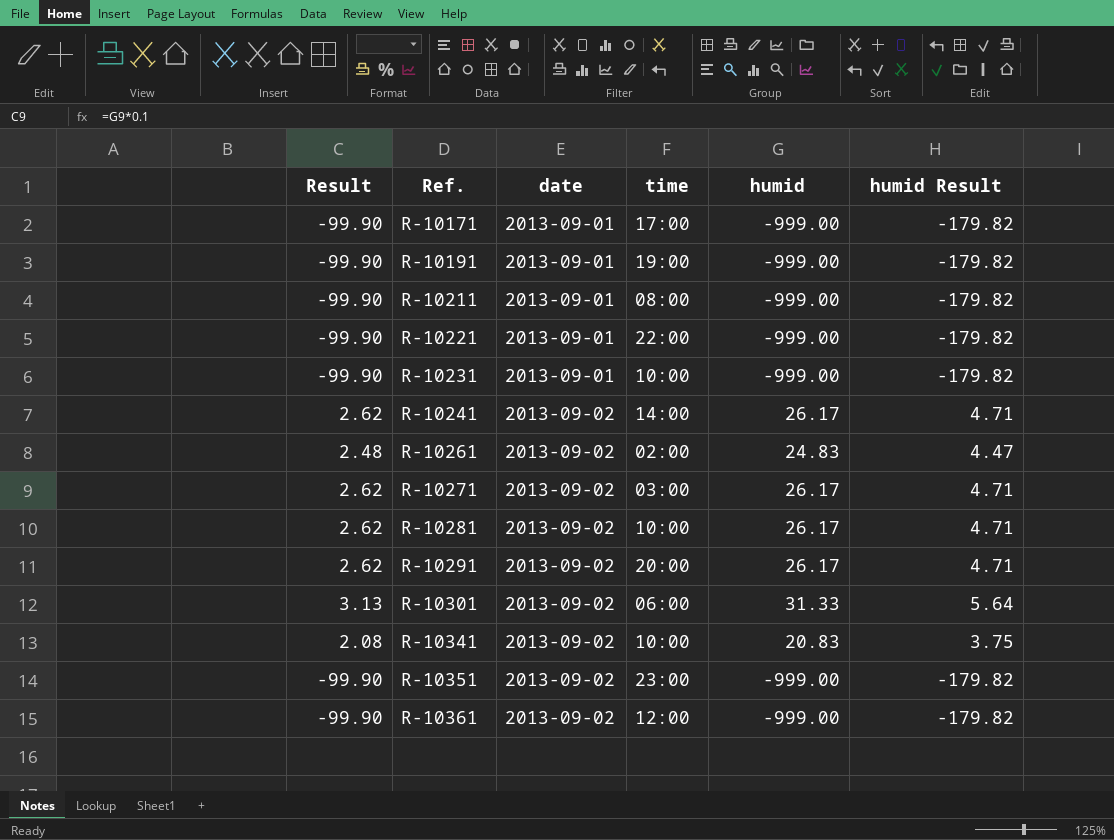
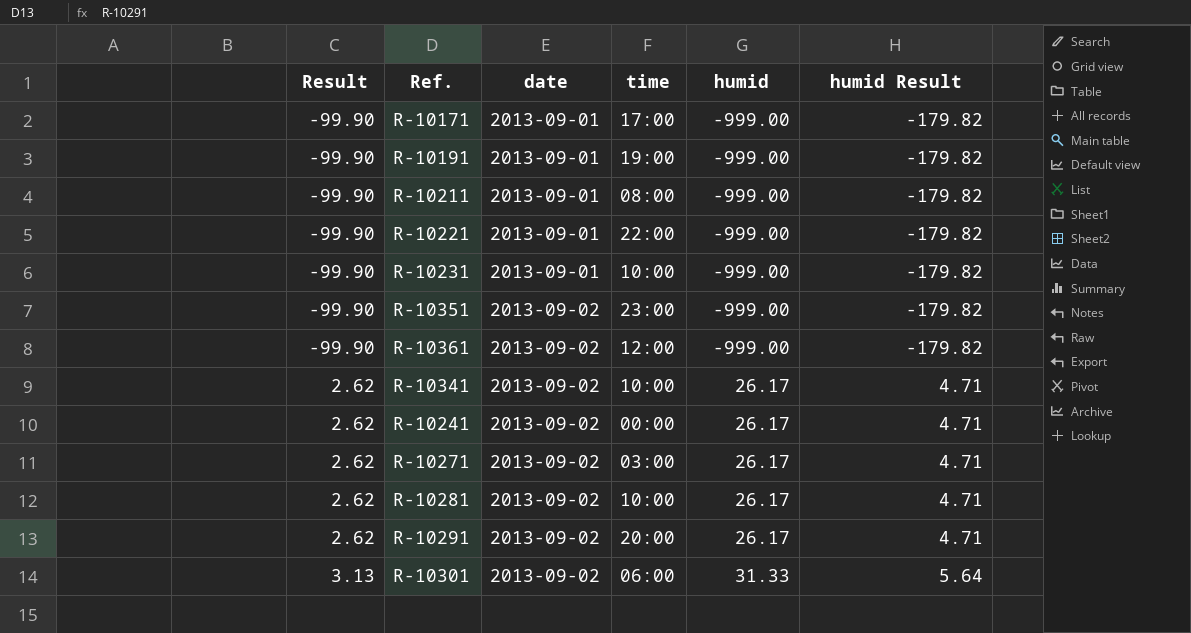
row order: Ref. ascending -> Result ascending
row R-10261: 2.48 | 2013-09-02 | 02:00 | 24.83 | 4.47 -> none
R-10341 | Result: 2.08 -> 2.62
R-10341 | humid: 20.83 -> 26.17
R-10341 | humid Result: 3.75 -> 4.71
R-10241 | time: 14:00 -> 00:00

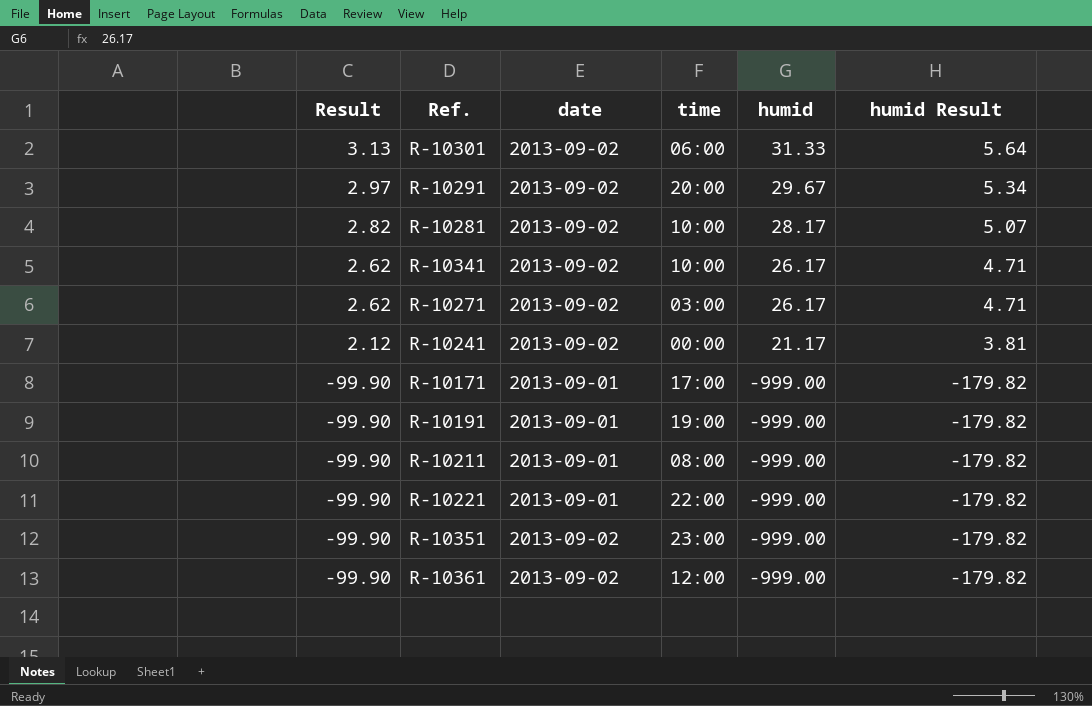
row order: Result ascending -> Result descending
row R-10231: -99.90 | 2013-09-01 | 10:00 | -999.00 | -179.82 -> none
R-10291 | Result: 2.62 -> 2.97
R-10291 | humid: 26.17 -> 29.67
R-10291 | humid Result: 4.71 -> 5.34
R-10281 | Result: 2.62 -> 2.82
R-10281 | humid: 26.17 -> 28.17
R-10281 | humid Result: 4.71 -> 5.07
R-10241 | Result: 2.62 -> 2.12
R-10241 | humid: 26.17 -> 21.17
R-10241 | humid Result: 4.71 -> 3.81

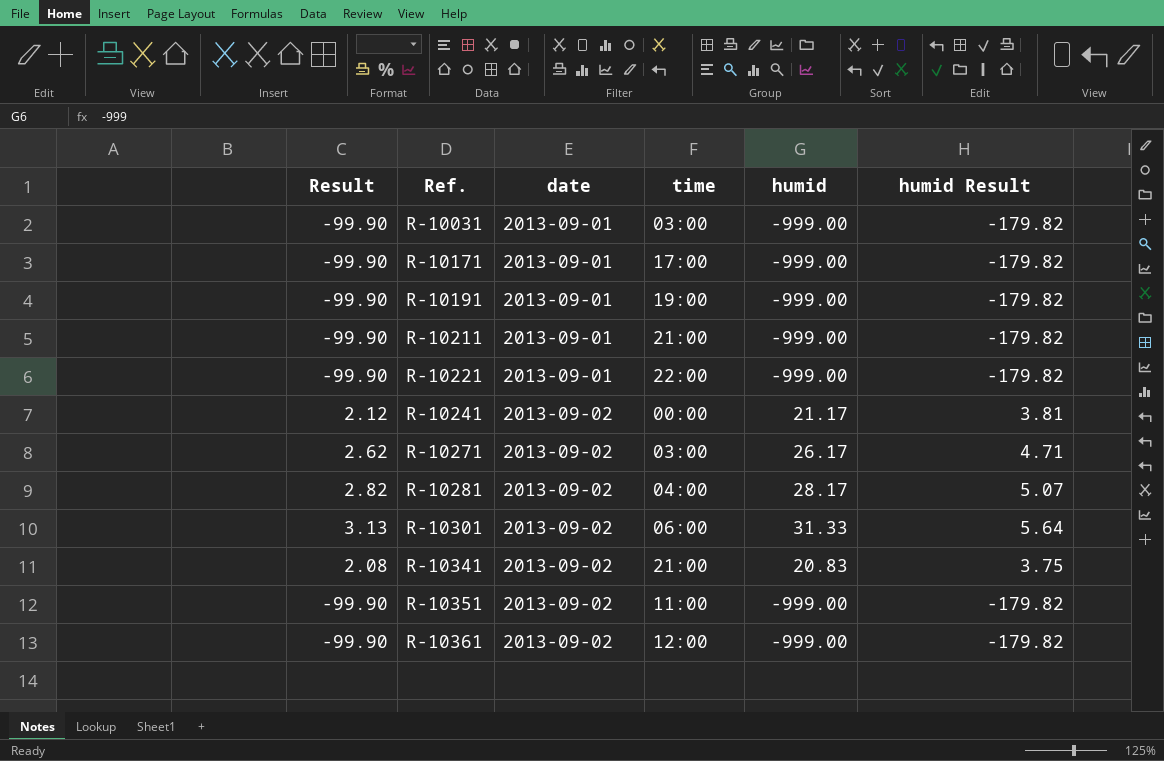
row order: Result descending -> Ref. ascending
row R-10291: 2.97 | 2013-09-02 | 20:00 | 29.67 | 5.34 -> none
row R-10031: none -> -99.90 | 2013-09-01 | 03:00 | -999.00 | -179.82
R-10211 | time: 08:00 -> 21:00
R-10281 | time: 10:00 -> 04:00
R-10341 | Result: 2.62 -> 2.08
R-10341 | time: 10:00 -> 21:00
R-10341 | humid: 26.17 -> 20.83
R-10341 | humid Result: 4.71 -> 3.75
R-10351 | time: 23:00 -> 11:00

